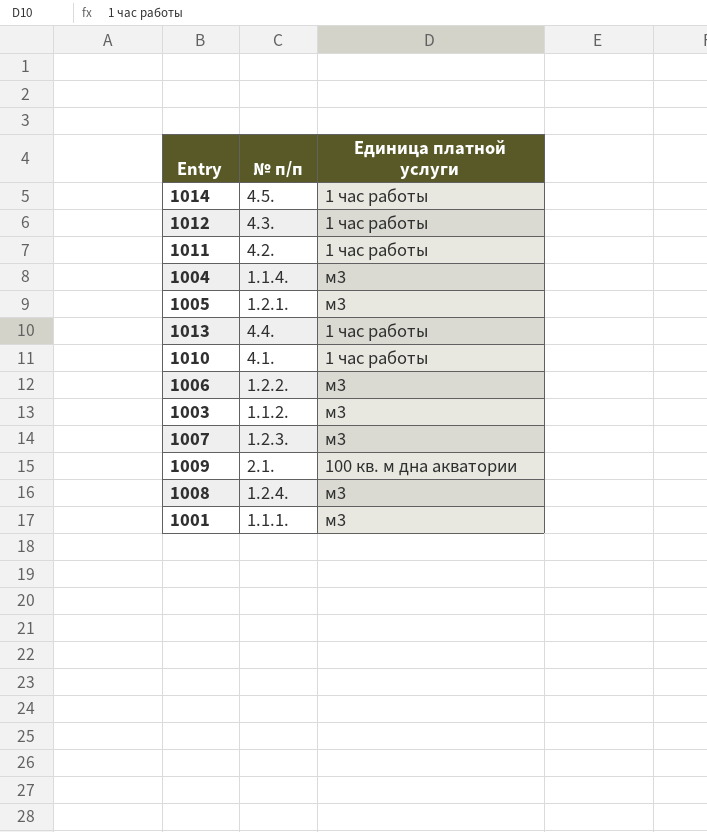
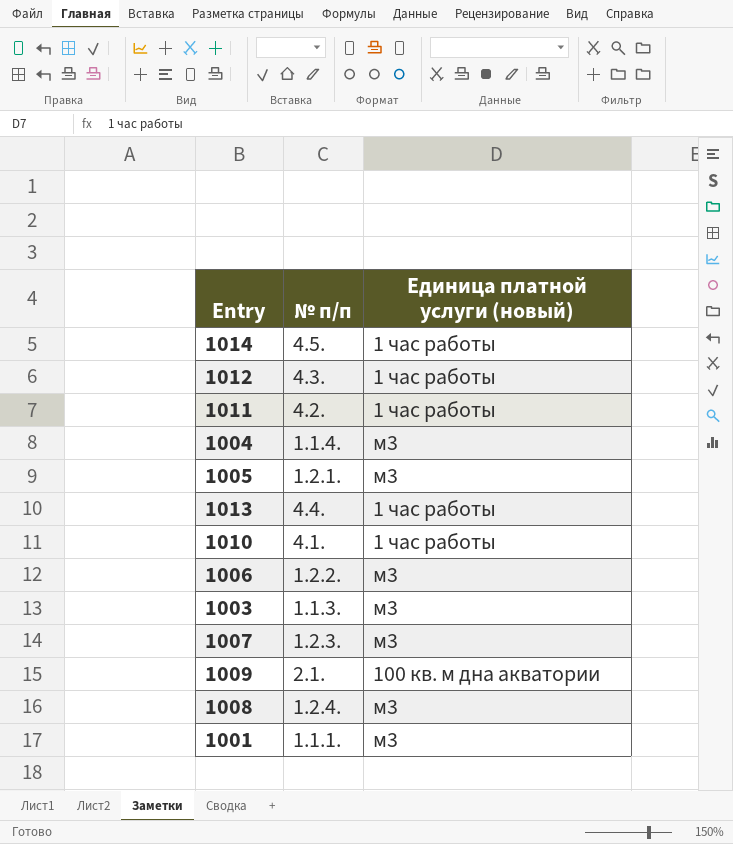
column name: Единица платной услуги -> Единица платной услуги (новый)
1003 | № п/п: 1.1.2. -> 1.1.3.

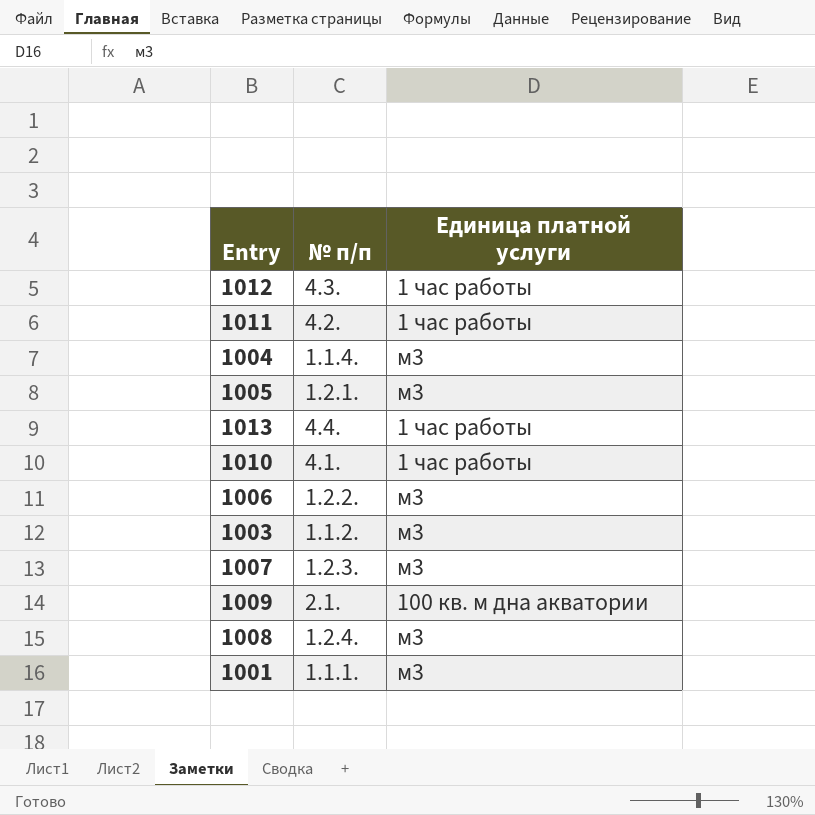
column name: Единица платной услуги (новый) -> Единица платной услуги
row 1014: 4.5. | 1 час работы -> none
1003 | № п/п: 1.1.3. -> 1.1.2.

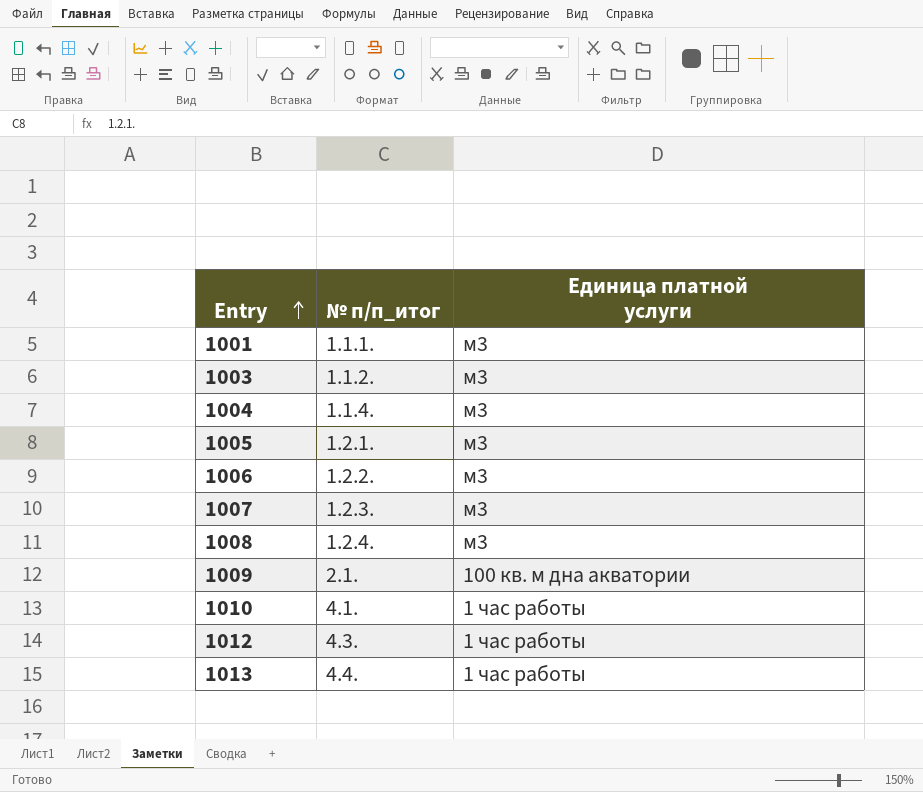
row order: none -> Entry ascending
column name: № п/п -> № п/п_итог
row 1011: 4.2. | 1 час работы -> none

